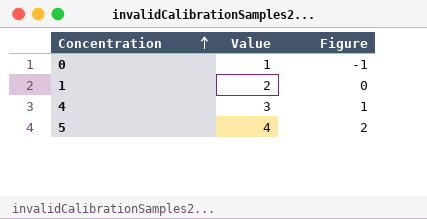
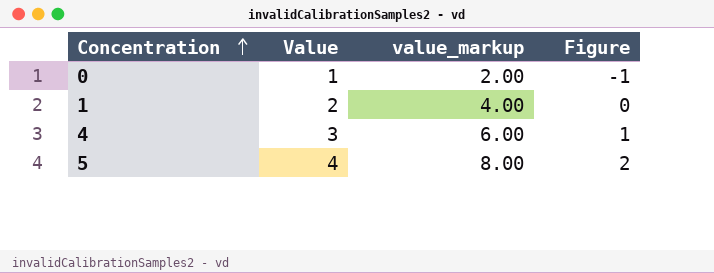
column value_markup | formula: none -> [Value] * 2

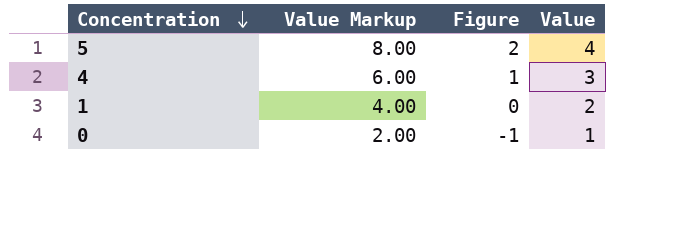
row order: Concentration ascending -> Concentration descending
column name: value_markup -> Value Markup
column Value | position: 2 -> 4

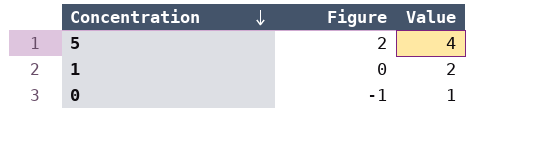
column Value Markup | formula: [Value] * 2 -> none
row 4: 6.00 | 1 | 3 -> none

